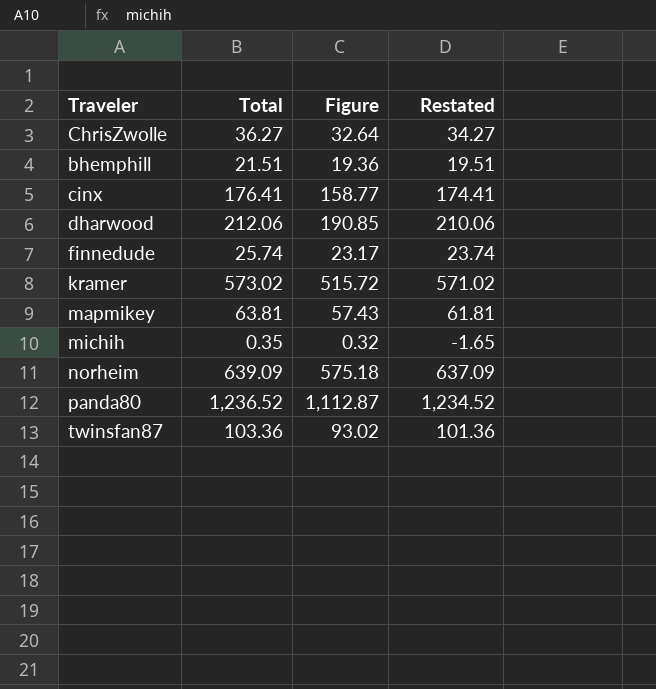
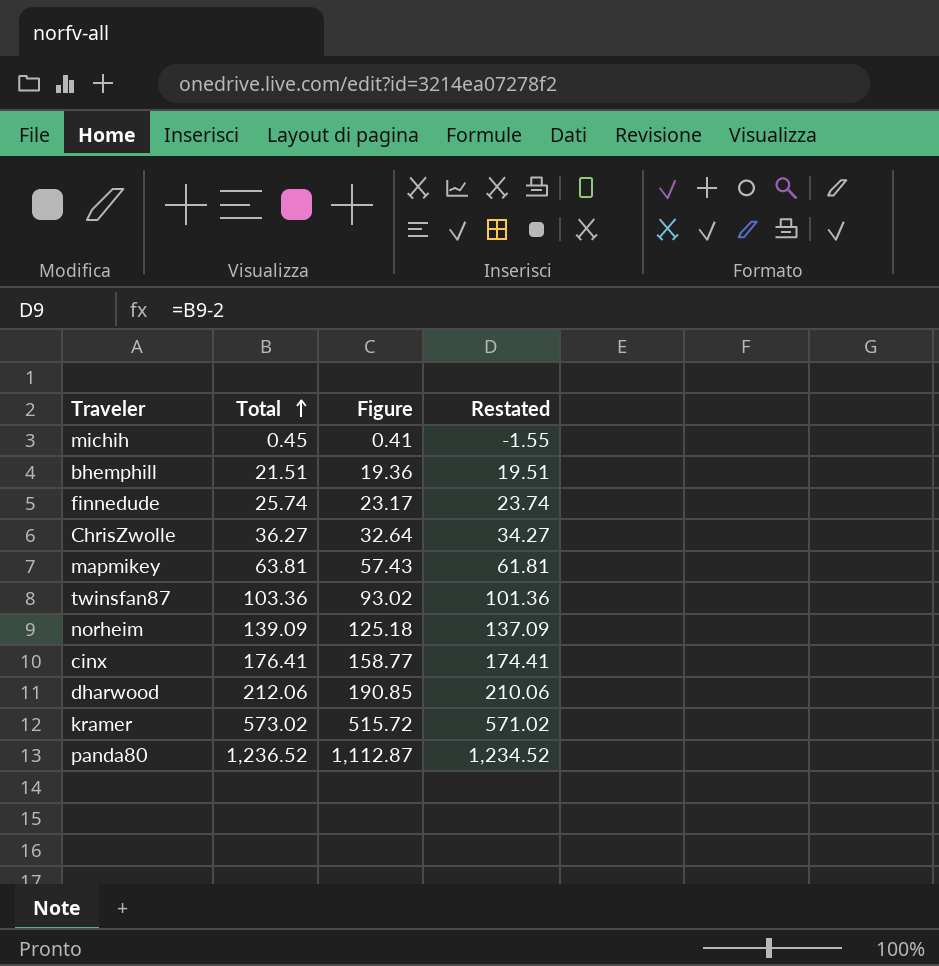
row order: none -> Total ascending
michih | Total: 0.35 -> 0.45
michih | Figure: 0.32 -> 0.41
michih | Restated: -1.65 -> -1.55
norheim | Total: 639.09 -> 139.09
norheim | Figure: 575.18 -> 125.18
norheim | Restated: 637.09 -> 137.09

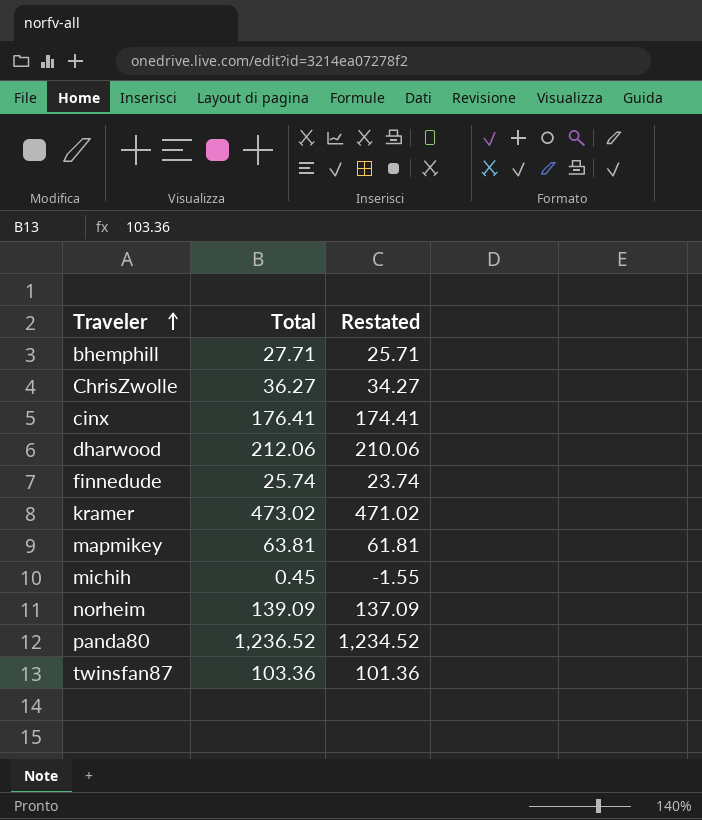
row order: Total ascending -> Traveler ascending
column Figure | formula: [Total] * 0.9 -> none
bhemphill | Total: 21.51 -> 27.71
bhemphill | Restated: 19.51 -> 25.71
kramer | Total: 573.02 -> 473.02
kramer | Restated: 571.02 -> 471.02

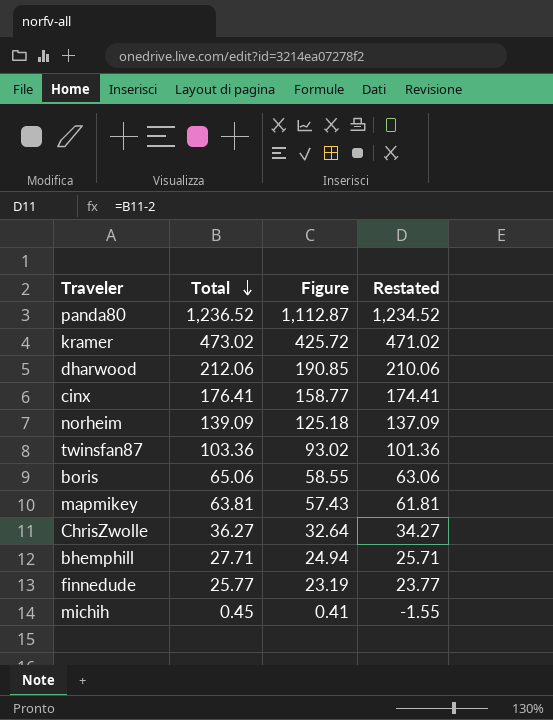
row order: Traveler ascending -> Total descending
column Figure | formula: none -> [Total] * 0.9
row boris: none -> 65.06 | 58.55 | 63.06
finnedude | Total: 25.74 -> 25.77
finnedude | Restated: 23.74 -> 23.77

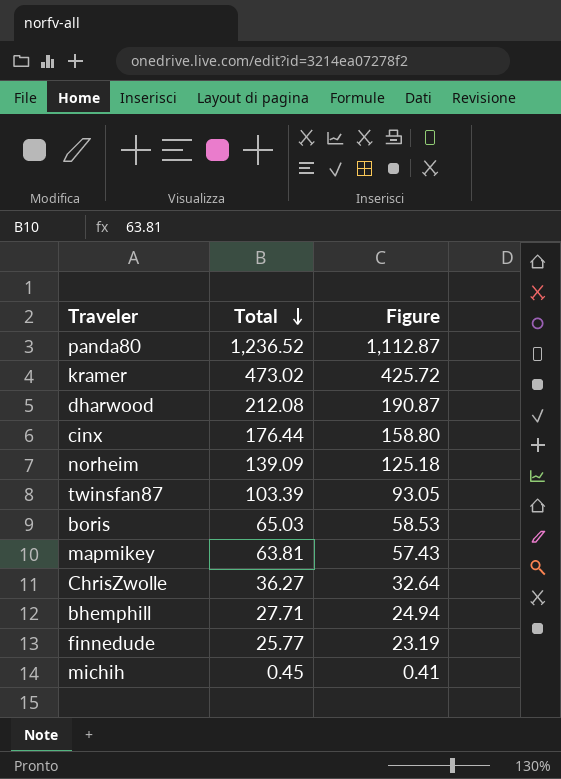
column Restated | formula: [Total] - 2 -> none
dharwood | Total: 212.06 -> 212.08
dharwood | Figure: 190.85 -> 190.87
cinx | Total: 176.41 -> 176.44
cinx | Figure: 158.77 -> 158.80
twinsfan87 | Total: 103.36 -> 103.39
twinsfan87 | Figure: 93.02 -> 93.05
boris | Total: 65.06 -> 65.03
boris | Figure: 58.55 -> 58.53

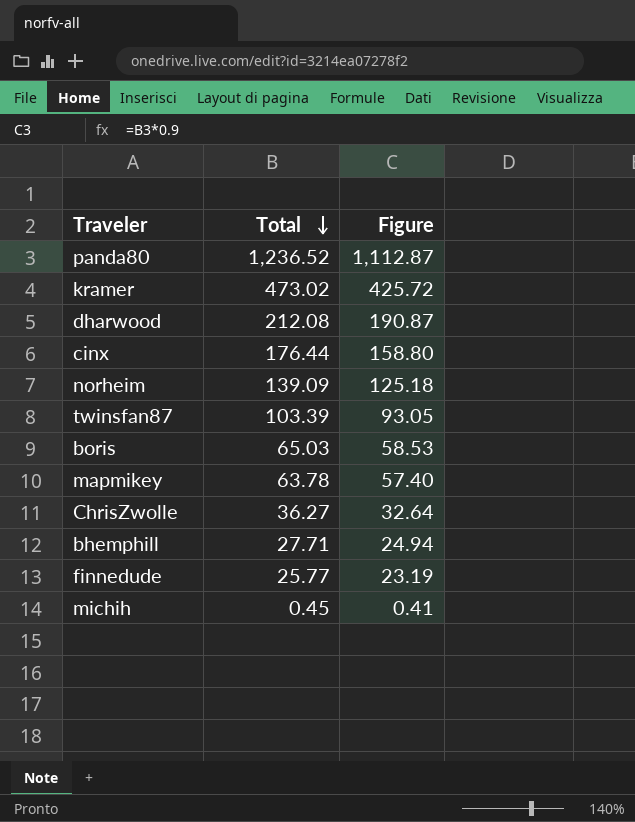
mapmikey | Total: 63.81 -> 63.78
mapmikey | Figure: 57.43 -> 57.40

